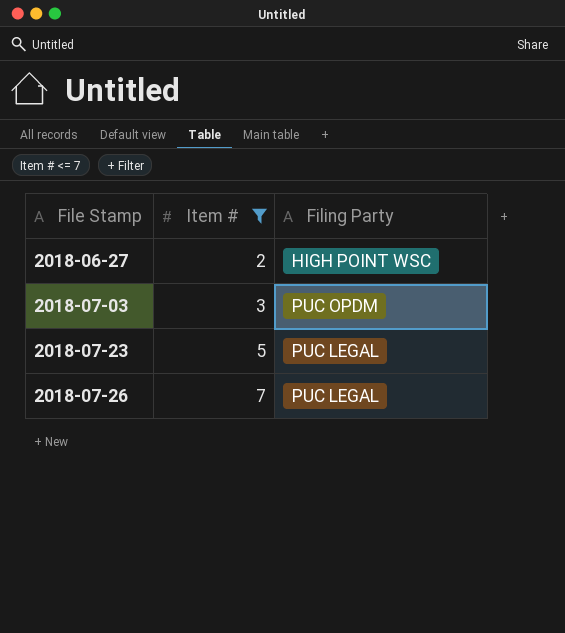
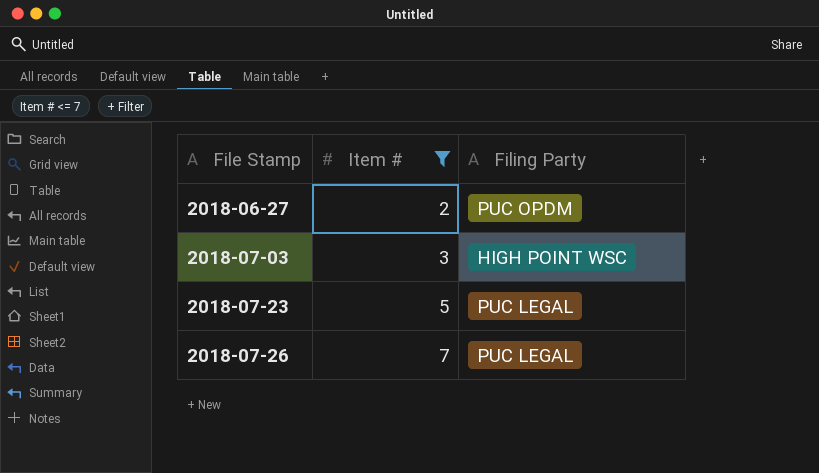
2018-06-27 | Filing Party: HIGH POINT WSC -> PUC OPDM
2018-07-03 | Filing Party: PUC OPDM -> HIGH POINT WSC

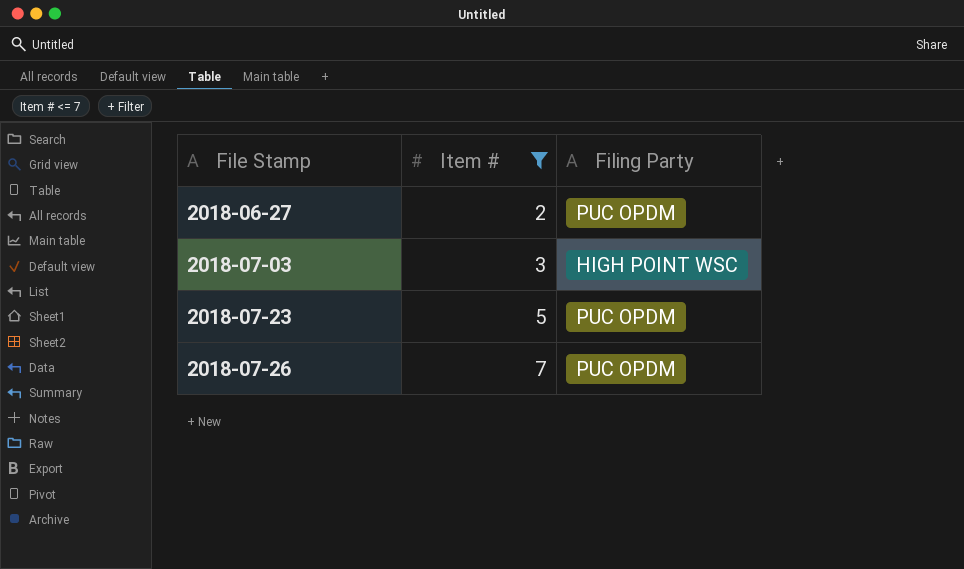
2018-07-23 | Filing Party: PUC LEGAL -> PUC OPDM
2018-07-26 | Filing Party: PUC LEGAL -> PUC OPDM

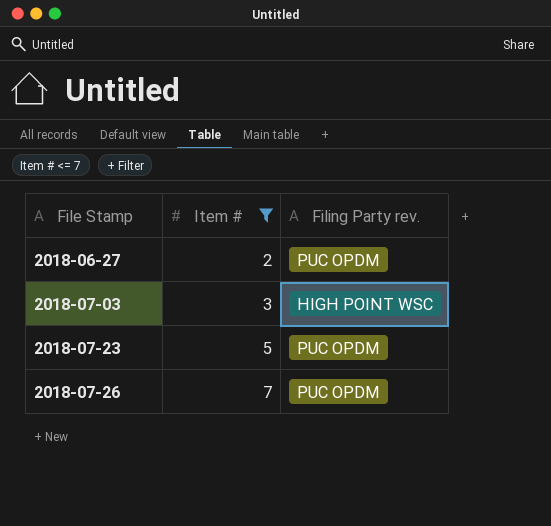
column name: Filing Party -> Filing Party rev.

